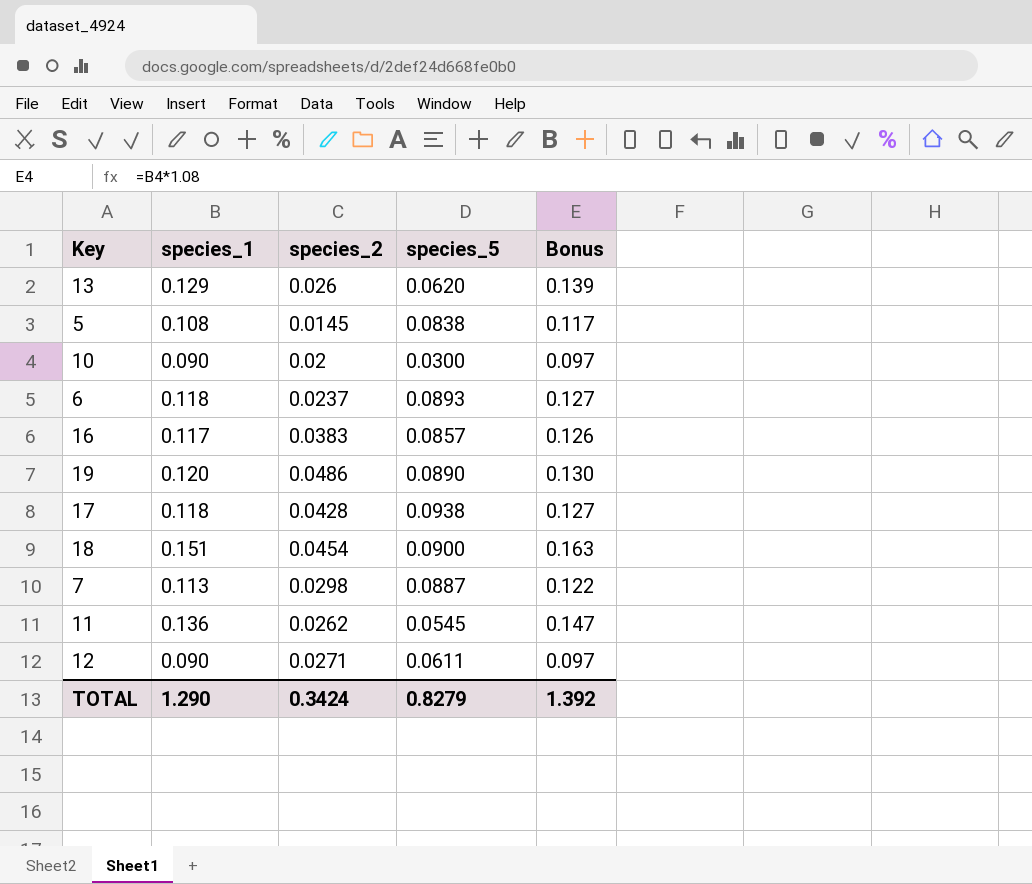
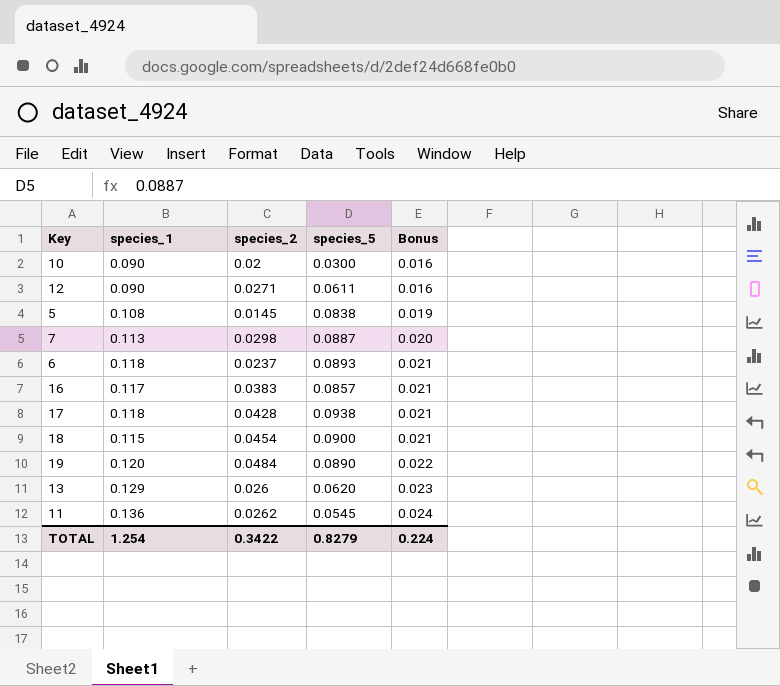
row order: none -> Bonus ascending
column Bonus | formula: [species_1] * 1.08 -> [species_1] * 0.18
18 | species_1: 0.151 -> 0.115
19 | species_2: 0.0486 -> 0.0484
TOTAL | species_1: 1.290 -> 1.254
TOTAL | species_2: 0.3424 -> 0.3422
TOTAL | Bonus: 1.392 -> 0.224

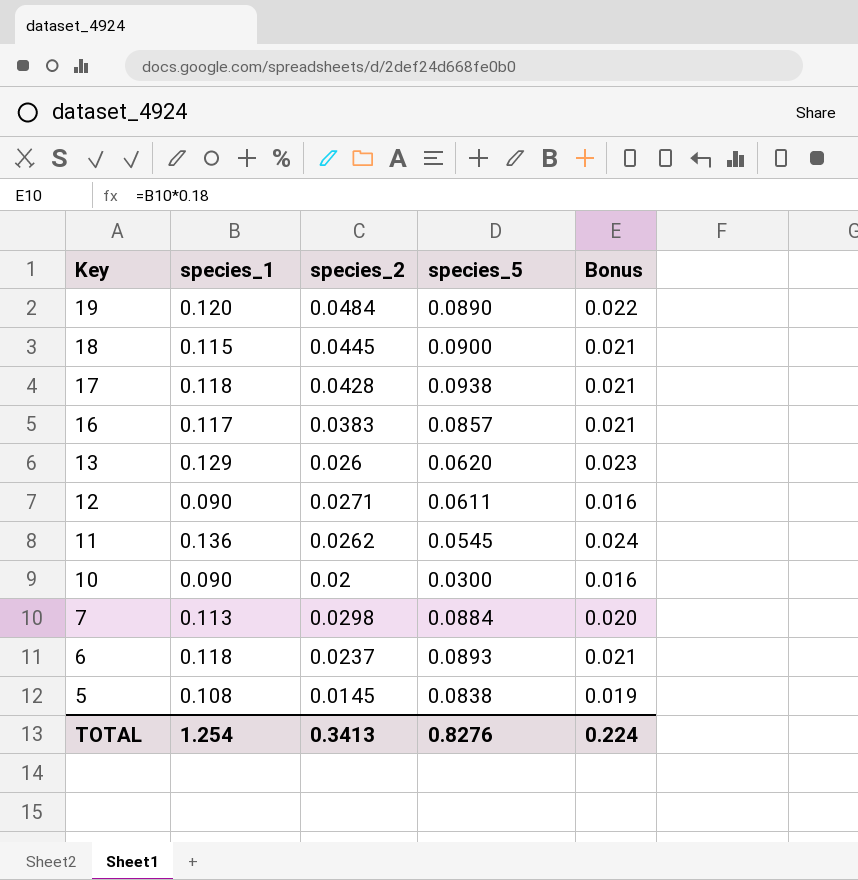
row order: Bonus ascending -> Key descending
18 | species_2: 0.0454 -> 0.0445
7 | species_5: 0.0887 -> 0.0884
TOTAL | species_2: 0.3422 -> 0.3413
TOTAL | species_5: 0.8279 -> 0.8276

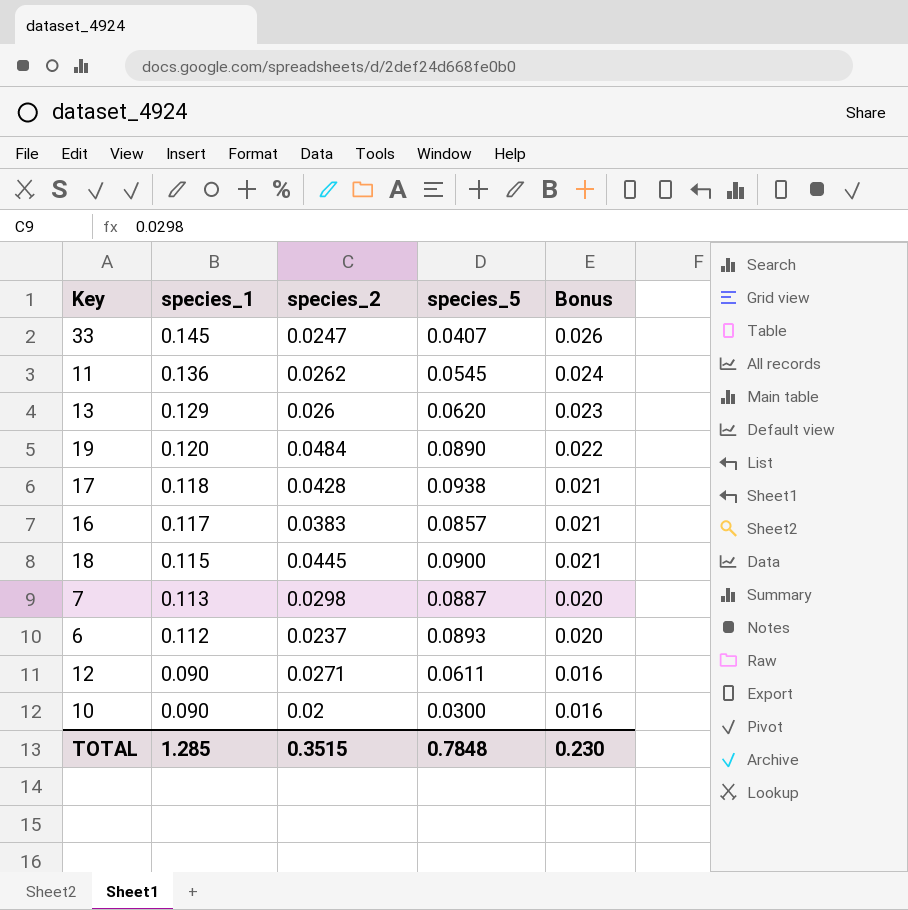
row order: Key descending -> species_1 descending
row 5: 0.108 | 0.0145 | 0.0838 | 0.019 -> none
row 33: none -> 0.145 | 0.0247 | 0.0407 | 0.026
7 | species_5: 0.0884 -> 0.0887
6 | species_1: 0.118 -> 0.112
6 | Bonus: 0.021 -> 0.020
TOTAL | species_1: 1.254 -> 1.285
TOTAL | species_2: 0.3413 -> 0.3515
TOTAL | species_5: 0.8276 -> 0.7848
TOTAL | Bonus: 0.224 -> 0.230

